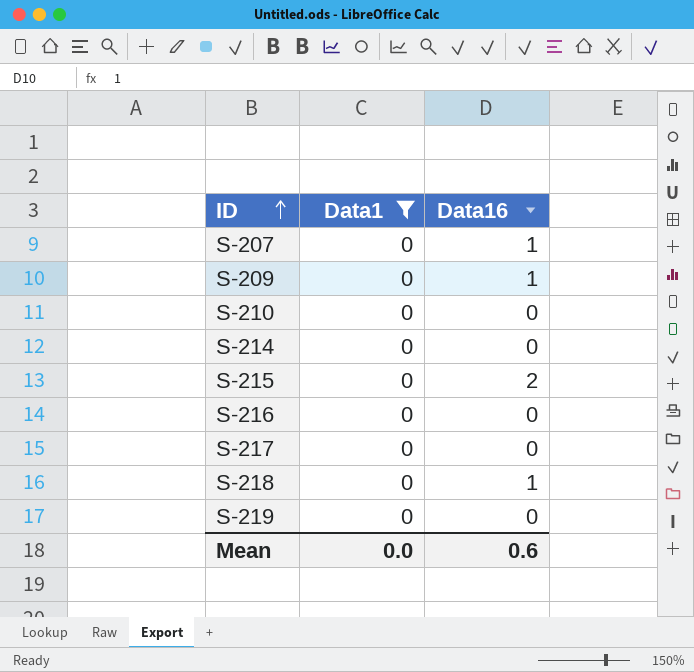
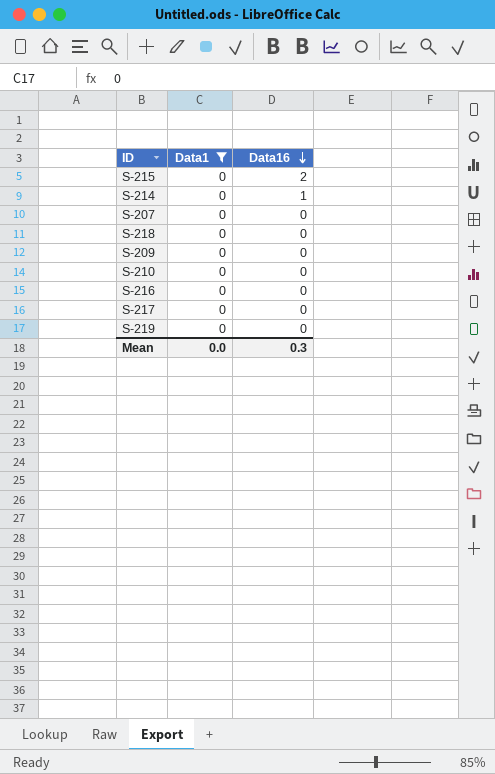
row order: ID ascending -> Data16 descending
S-214 | Data16: 0 -> 1
S-207 | Data16: 1 -> 0
S-218 | Data16: 1 -> 0
S-209 | Data16: 1 -> 0
Mean | Data16: 0.6 -> 0.3

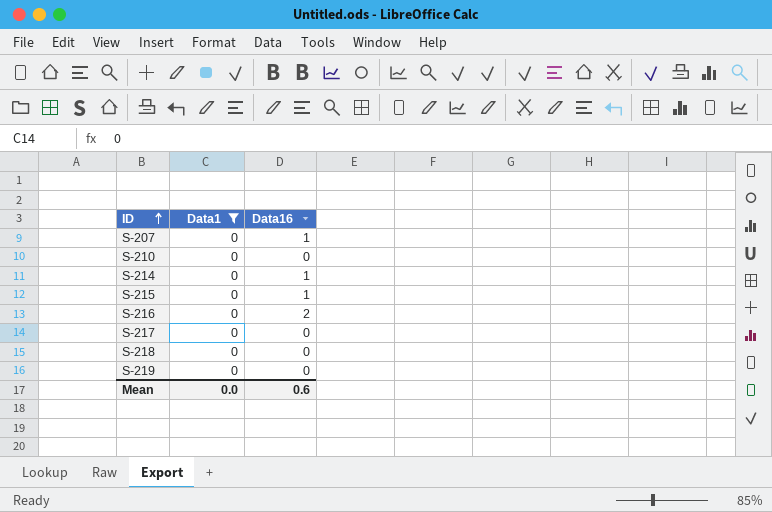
row order: Data16 descending -> ID ascending
row S-209: 0 | 0 -> none
S-207 | Data16: 0 -> 1
S-215 | Data16: 2 -> 1
S-216 | Data16: 0 -> 2
Mean | Data16: 0.3 -> 0.6

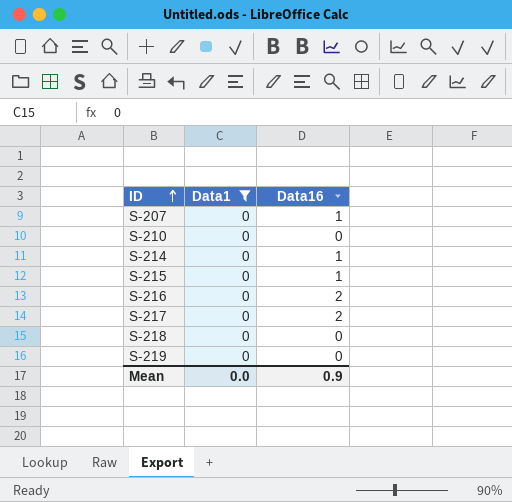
S-217 | Data16: 0 -> 2
Mean | Data16: 0.6 -> 0.9

